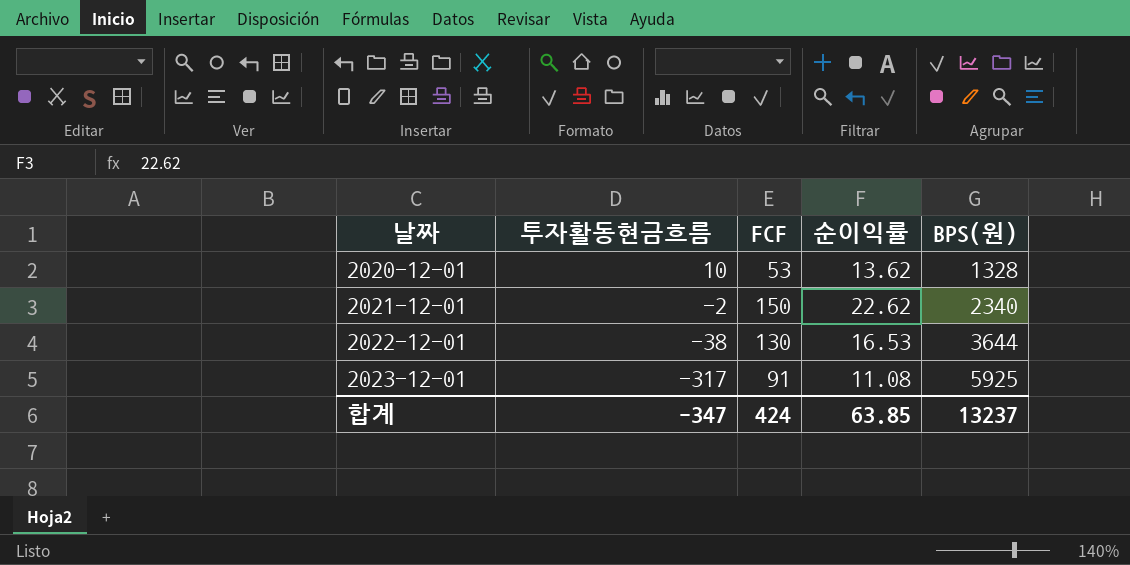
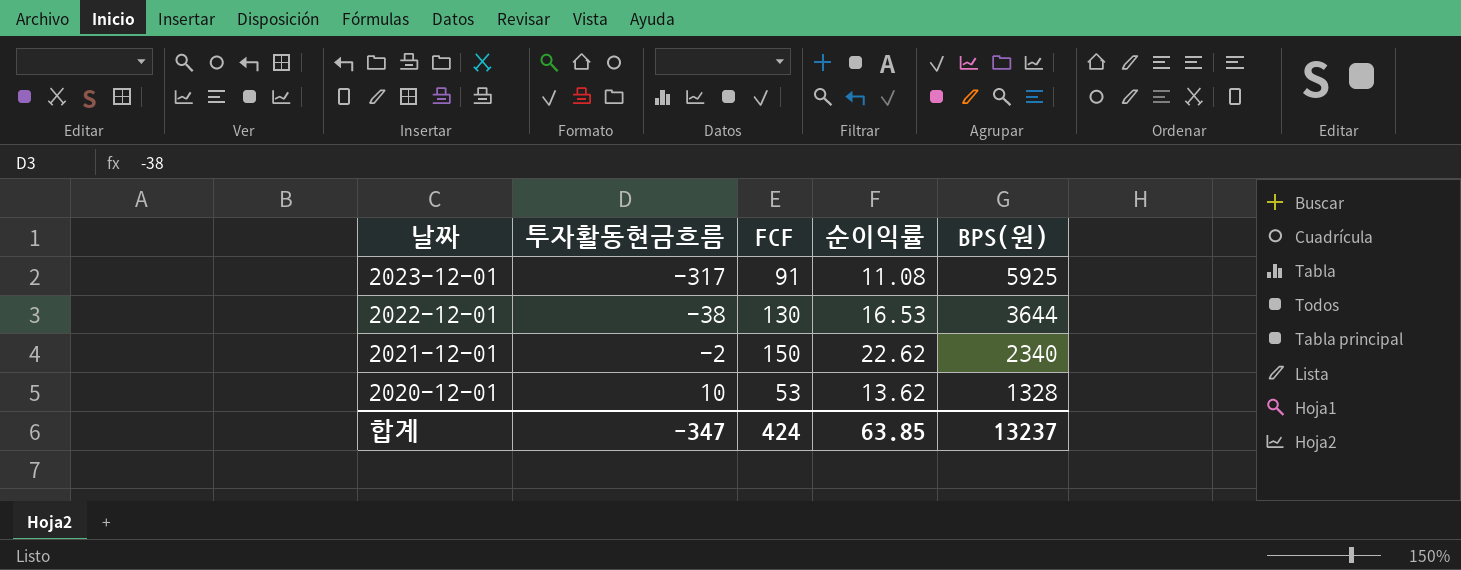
row order: 날짜 ascending -> 날짜 descending

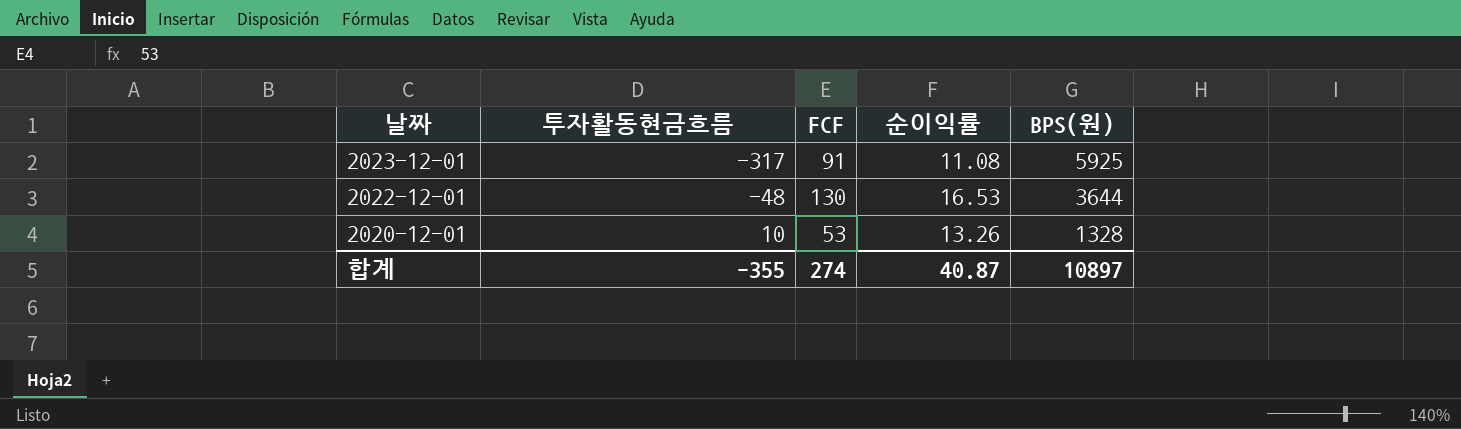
row 2021-12-01: -2 | 150 | 22.62 | 2340 -> none
2022-12-01 | 투자활동현금흐름: -38 -> -48
2020-12-01 | 순이익률: 13.62 -> 13.26
합계 | 투자활동현금흐름: -347 -> -355
합계 | FCF: 424 -> 274
합계 | 순이익률: 63.85 -> 40.87
합계 | BPS(원): 13237 -> 10897

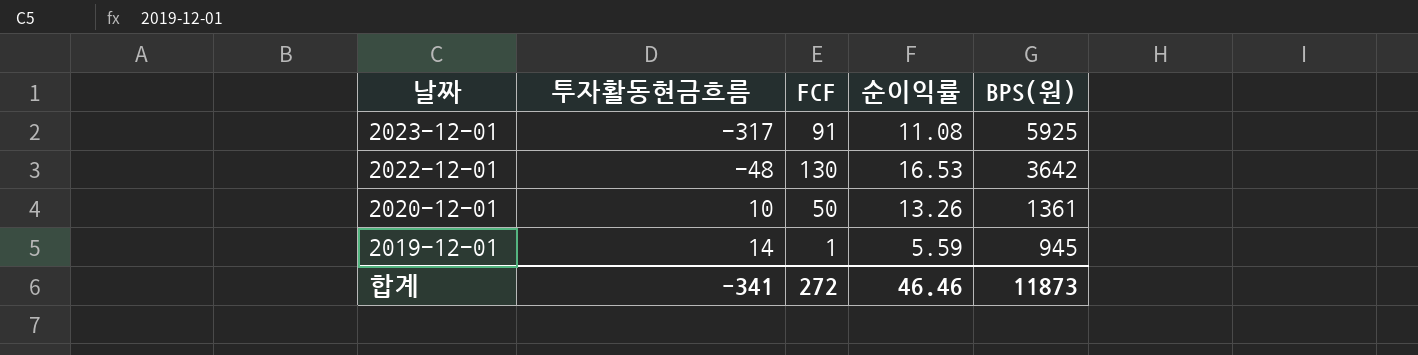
2022-12-01 | BPS(원): 3644 -> 3642
2020-12-01 | FCF: 53 -> 50
2020-12-01 | BPS(원): 1328 -> 1361
row 2019-12-01: none -> 14 | 1 | 5.59 | 945
합계 | 투자활동현금흐름: -355 -> -341
합계 | FCF: 274 -> 272
합계 | 순이익률: 40.87 -> 46.46
합계 | BPS(원): 10897 -> 11873

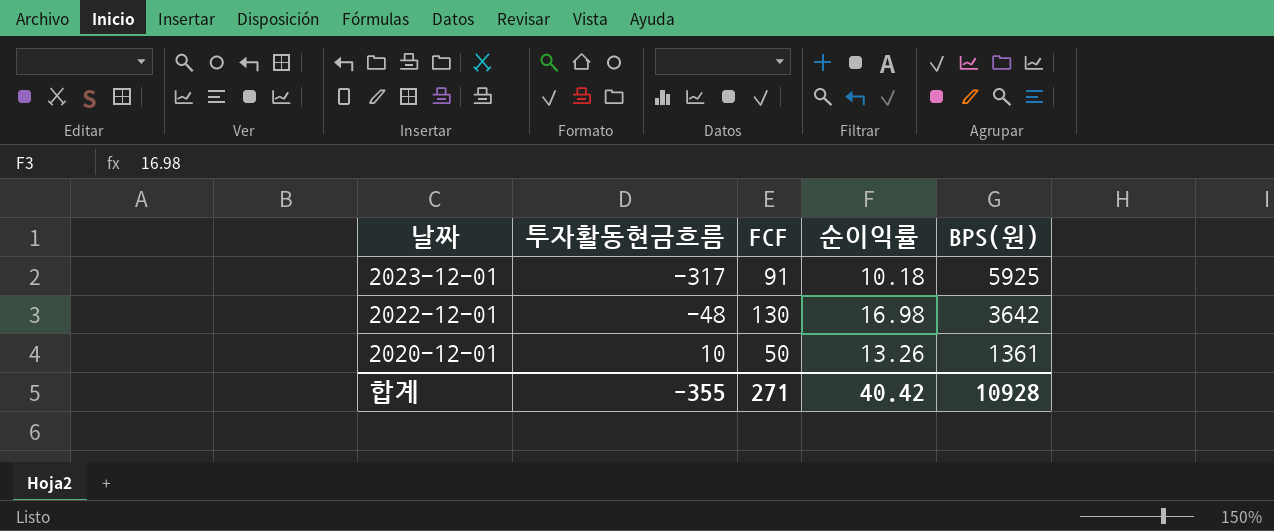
row 2019-12-01: 14 | 1 | 5.59 | 945 -> none
2023-12-01 | 순이익률: 11.08 -> 10.18
2022-12-01 | 순이익률: 16.53 -> 16.98
합계 | 투자활동현금흐름: -341 -> -355
합계 | FCF: 272 -> 271
합계 | 순이익률: 46.46 -> 40.42
합계 | BPS(원): 11873 -> 10928

